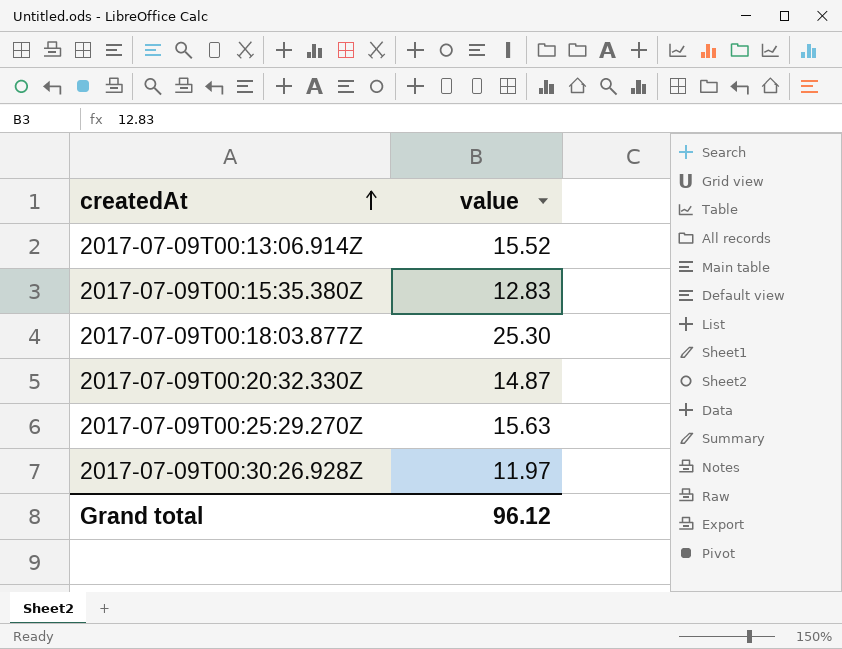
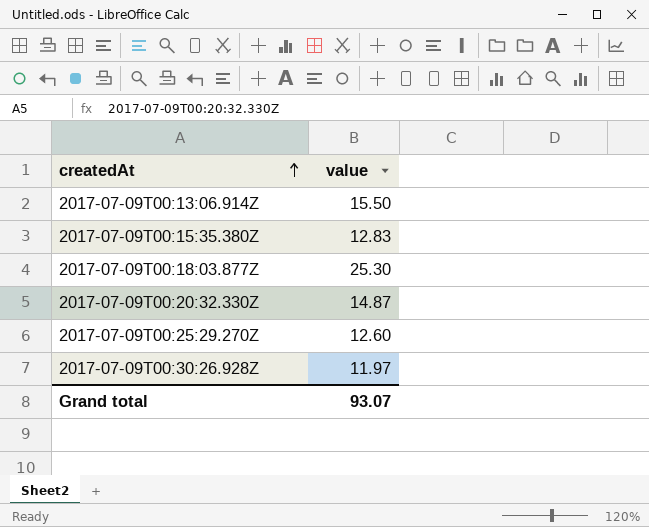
2017-07-09T00:13:06.914Z | value: 15.52 -> 15.50
2017-07-09T00:25:29.270Z | value: 15.63 -> 12.60
Grand total | value: 96.12 -> 93.07

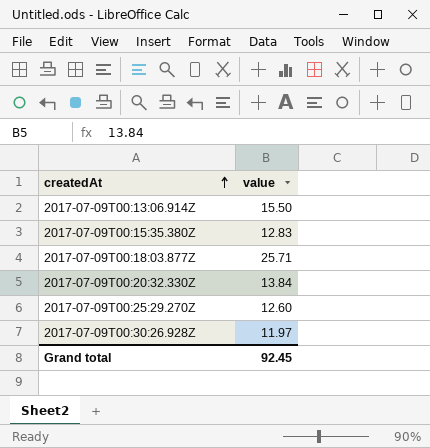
2017-07-09T00:18:03.877Z | value: 25.30 -> 25.71
2017-07-09T00:20:32.330Z | value: 14.87 -> 13.84
Grand total | value: 93.07 -> 92.45

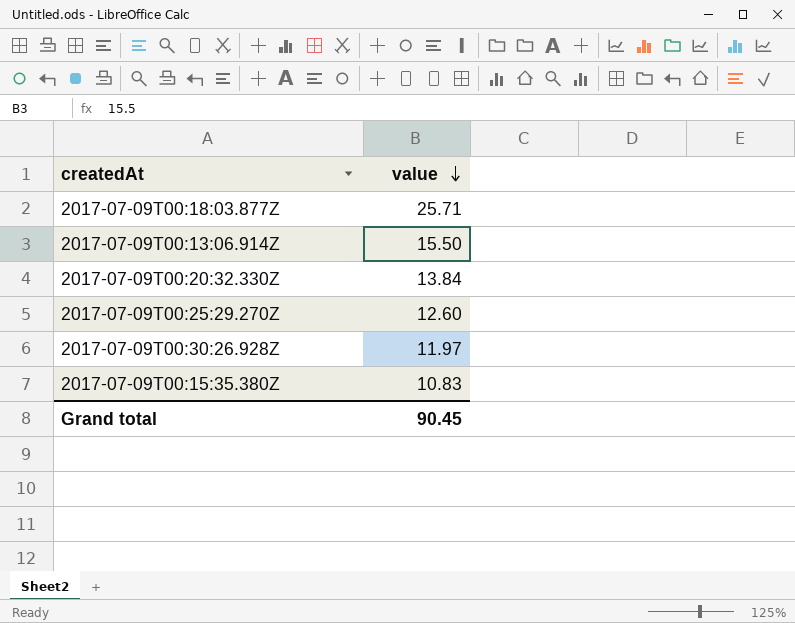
row order: createdAt ascending -> value descending
2017-07-09T00:15:35.380Z | value: 12.83 -> 10.83
Grand total | value: 92.45 -> 90.45

